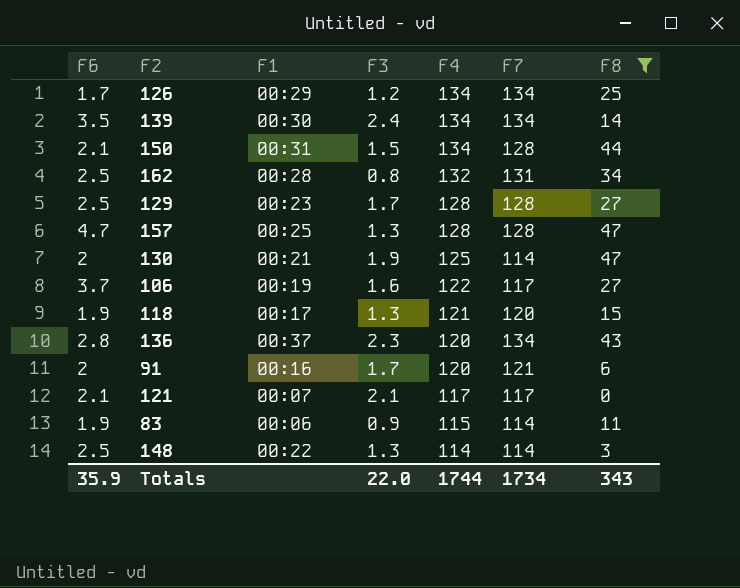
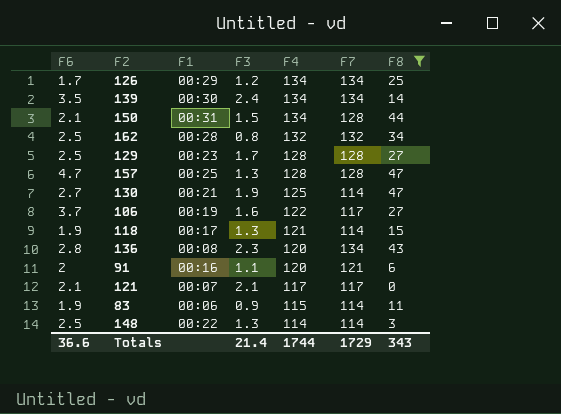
162 | F7: 131 -> 132
130 | F6: 2 -> 2.7
118 | F7: 120 -> 114
136 | F1: 00:37 -> 00:08
91 | F3: 1.7 -> 1.1
Totals | F6: 35.9 -> 36.6
Totals | F3: 22.0 -> 21.4
Totals | F7: 1734 -> 1729

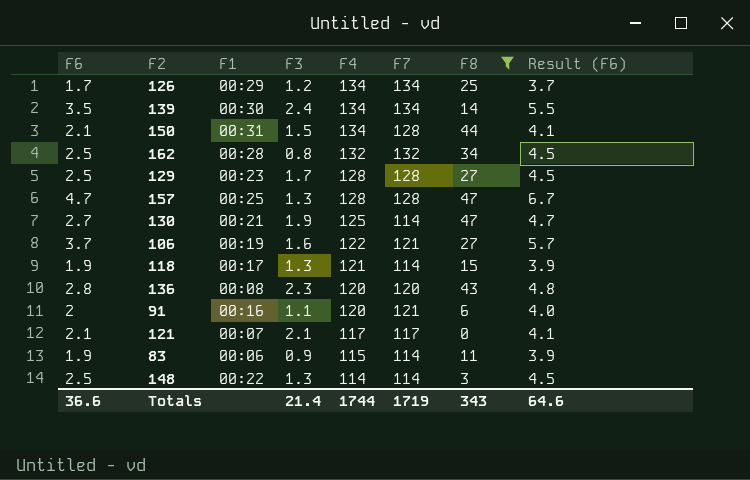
column Result (F6) | formula: none -> [F6] + 2
106 | F7: 117 -> 121
136 | F7: 134 -> 120
Totals | F7: 1729 -> 1719

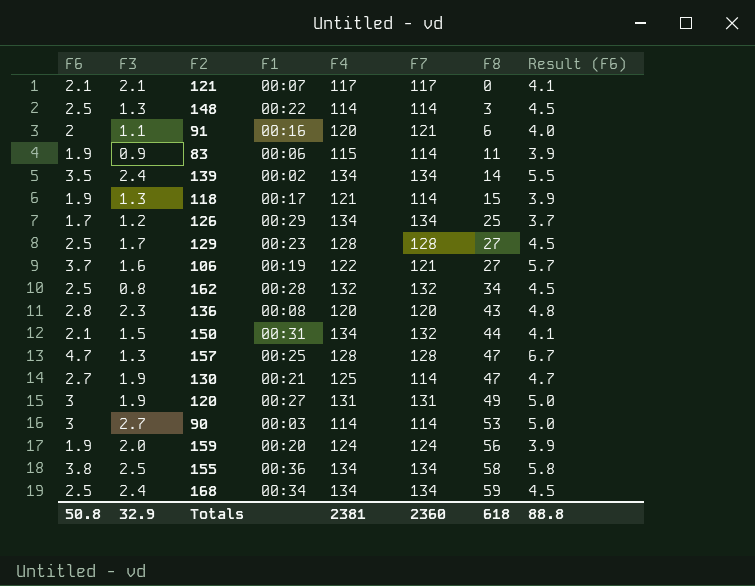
filter: F8 <= 47 -> none
row order: F4 descending -> F8 ascending
column F3 | position: 4 -> 2
139 | F1: 00:30 -> 00:02
150 | F7: 128 -> 132
Totals | F6: 36.6 -> 50.8
Totals | F3: 21.4 -> 32.9
Totals | F4: 1744 -> 2381
Totals | F7: 1719 -> 2360
Totals | F8: 343 -> 618
Totals | Result (F6): 64.6 -> 88.8

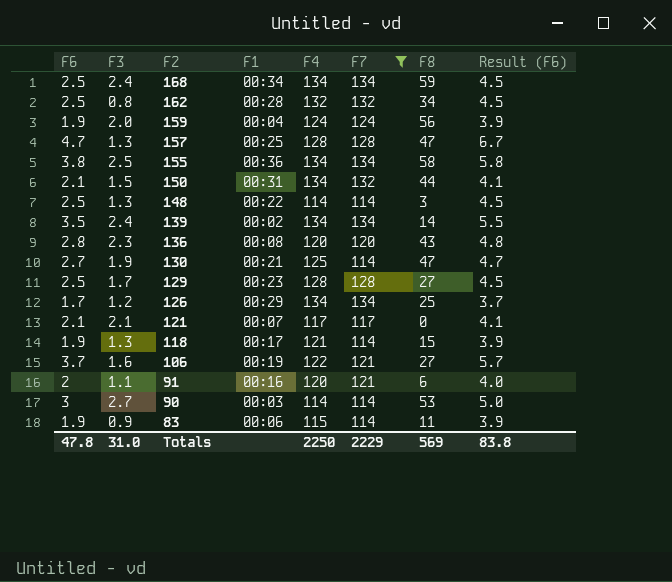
filter: none -> F7 != 131
row order: F8 ascending -> F2 descending
159 | F1: 00:20 -> 00:04
Totals | F6: 50.8 -> 47.8
Totals | F3: 32.9 -> 31.0
Totals | F4: 2381 -> 2250
Totals | F7: 2360 -> 2229
Totals | F8: 618 -> 569
Totals | Result (F6): 88.8 -> 83.8

